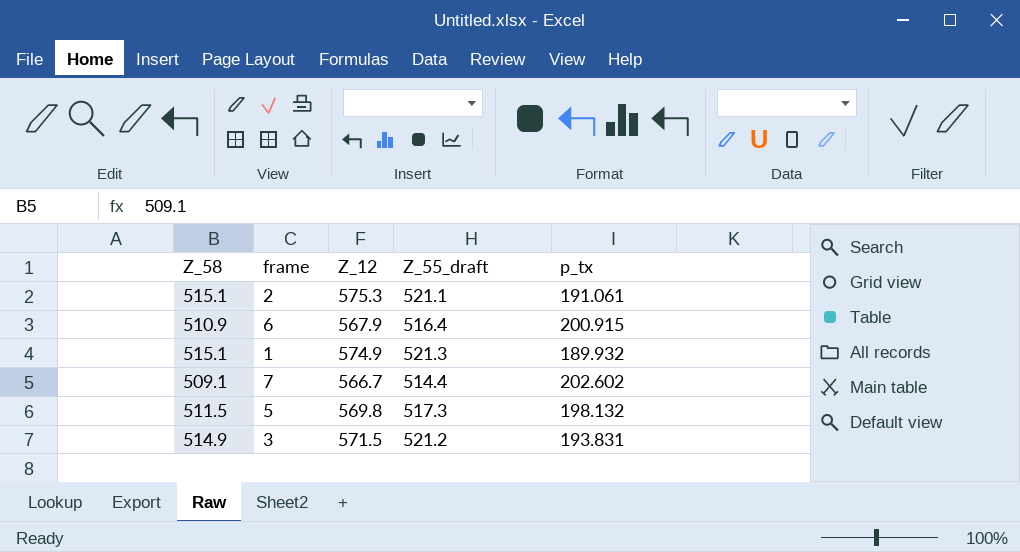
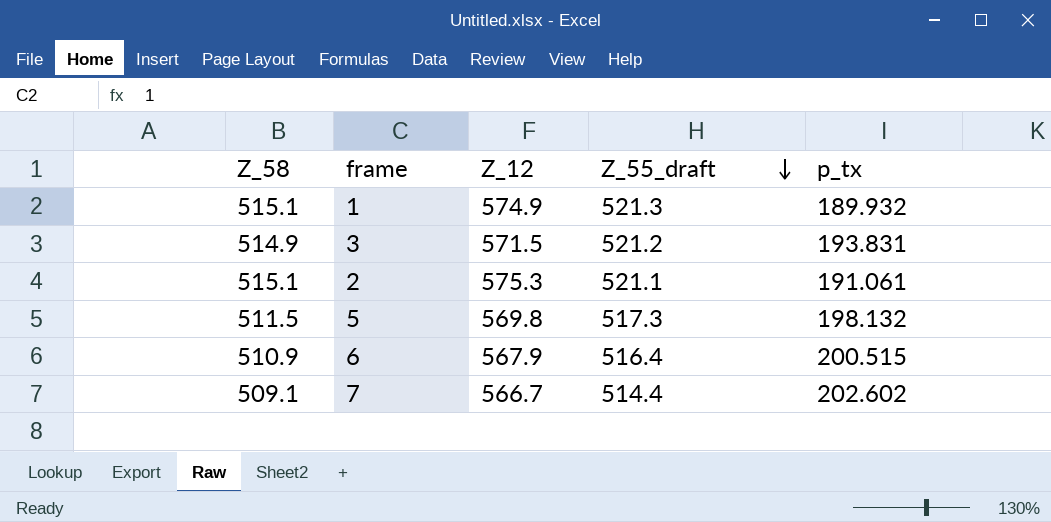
row order: none -> Z_55_draft descending
6 | p_tx: 200.915 -> 200.515

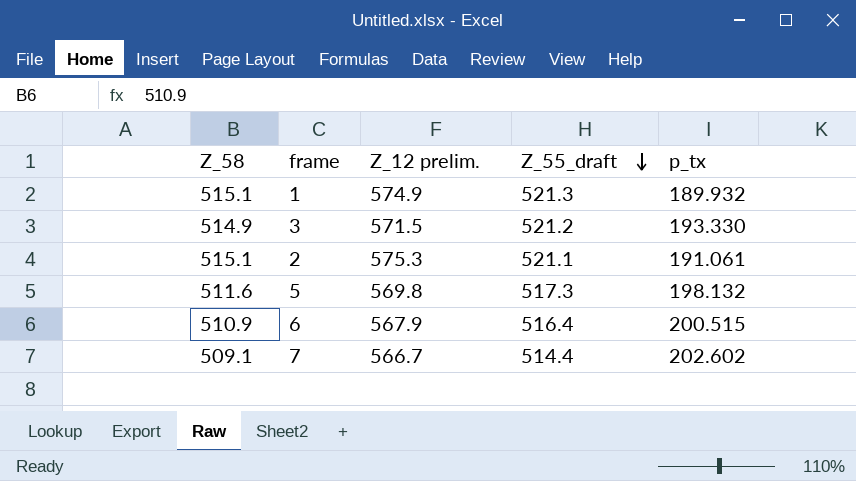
column name: Z_12 -> Z_12 prelim.
3 | p_tx: 193.831 -> 193.330
5 | Z_58: 511.5 -> 511.6

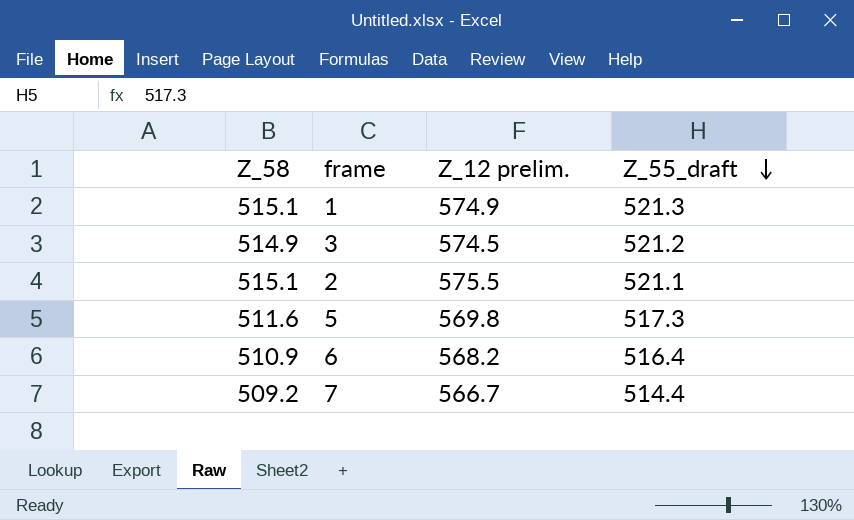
column p_tx | position: 5 -> none
3 | Z_12 prelim.: 571.5 -> 574.5
2 | Z_12 prelim.: 575.3 -> 575.5
6 | Z_12 prelim.: 567.9 -> 568.2
7 | Z_58: 509.1 -> 509.2

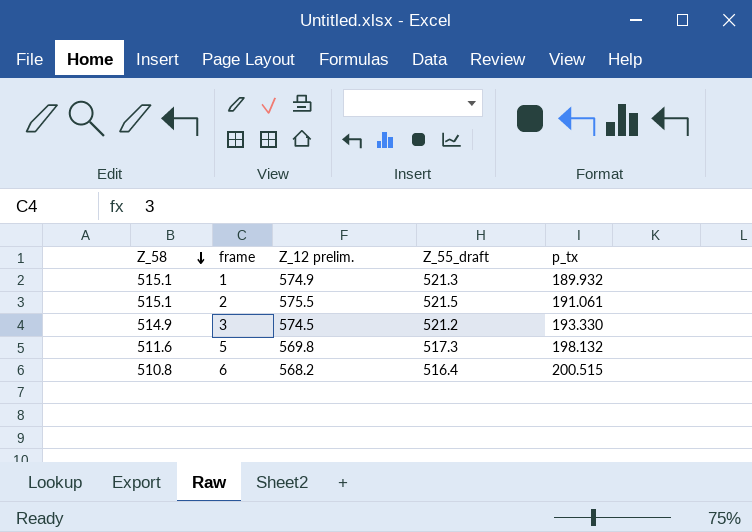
row order: Z_55_draft descending -> Z_58 descending
column p_tx | position: none -> 5
row 7: 509.2 | 566.7 | 514.4 -> none
2 | Z_55_draft: 521.1 -> 521.5
6 | Z_58: 510.9 -> 510.8

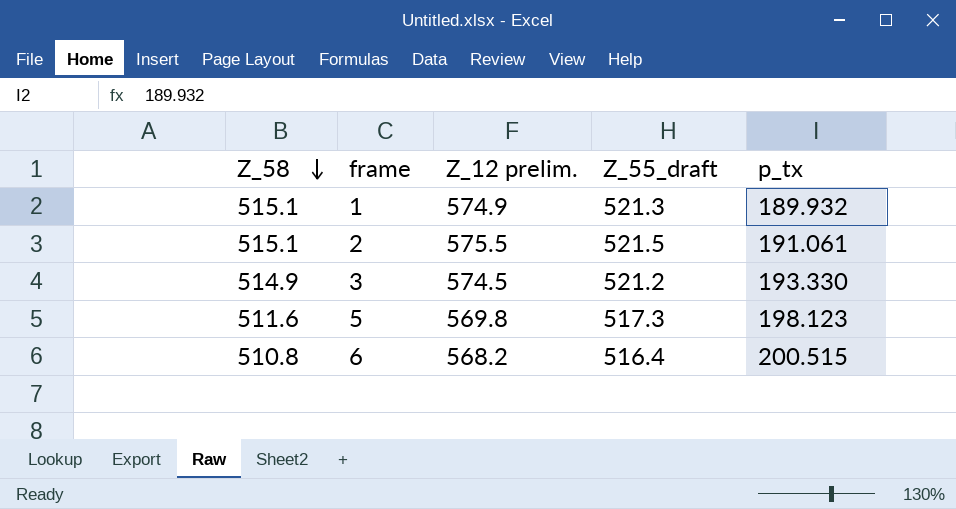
5 | p_tx: 198.132 -> 198.123

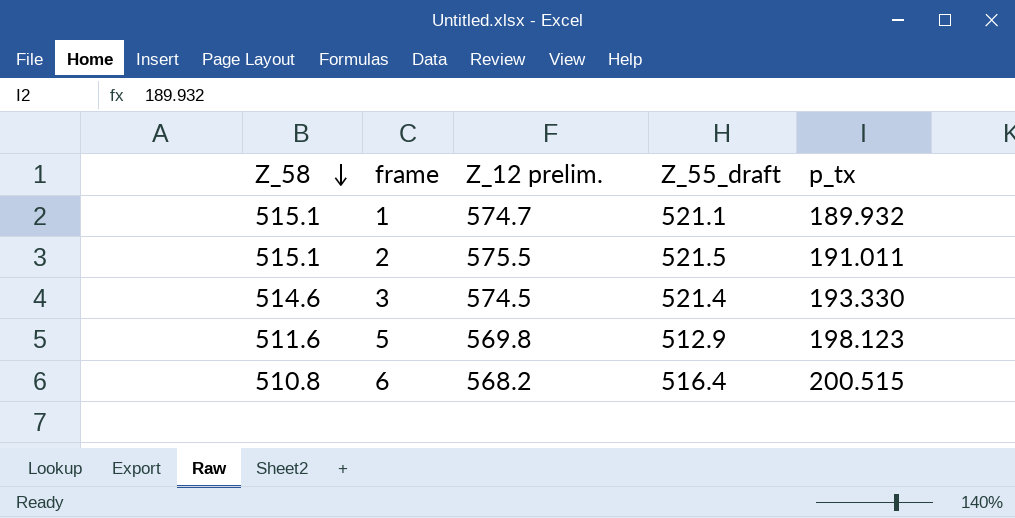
1 | Z_12 prelim.: 574.9 -> 574.7
1 | Z_55_draft: 521.3 -> 521.1
2 | p_tx: 191.061 -> 191.011
3 | Z_58: 514.9 -> 514.6
3 | Z_55_draft: 521.2 -> 521.4
5 | Z_55_draft: 517.3 -> 512.9

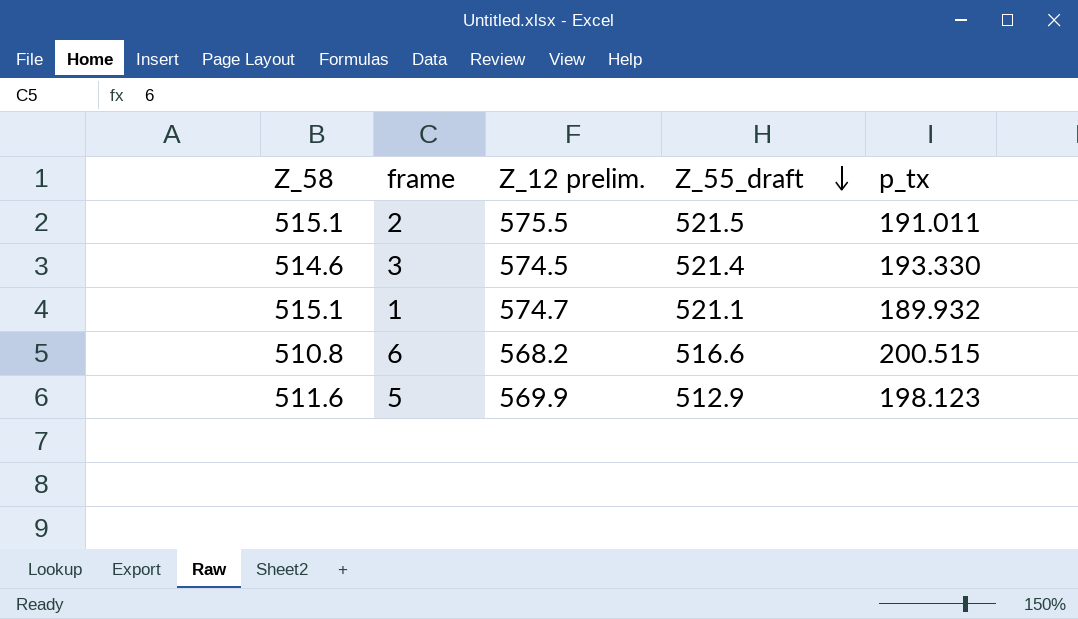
row order: Z_58 descending -> Z_55_draft descending
6 | Z_55_draft: 516.4 -> 516.6
5 | Z_12 prelim.: 569.8 -> 569.9

